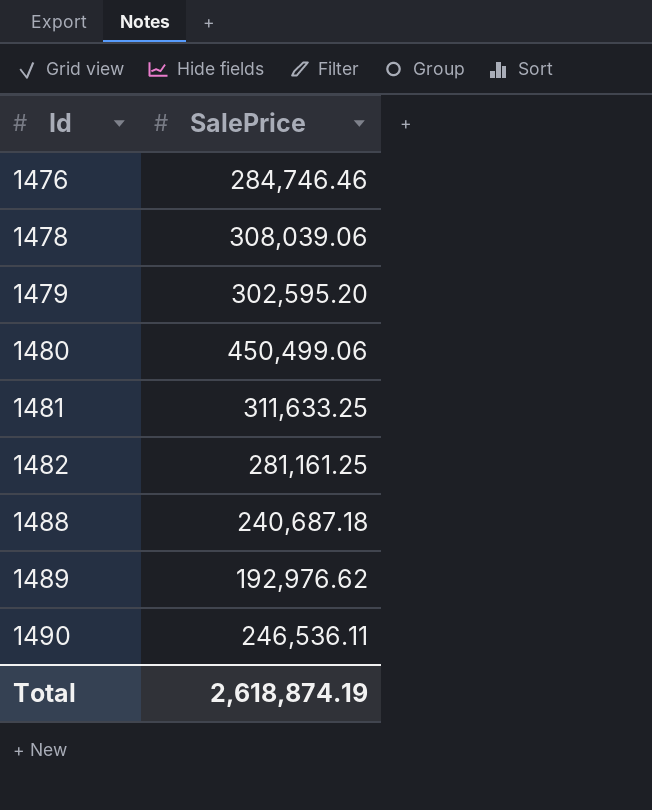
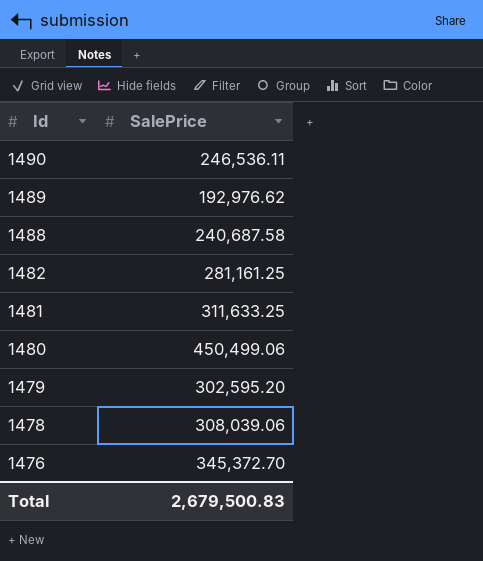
row order: Id ascending -> Id descending
1488 | SalePrice: 240,687.18 -> 240,687.58
1476 | SalePrice: 284,746.46 -> 345,372.70
Total | SalePrice: 2,618,874.19 -> 2,679,500.83

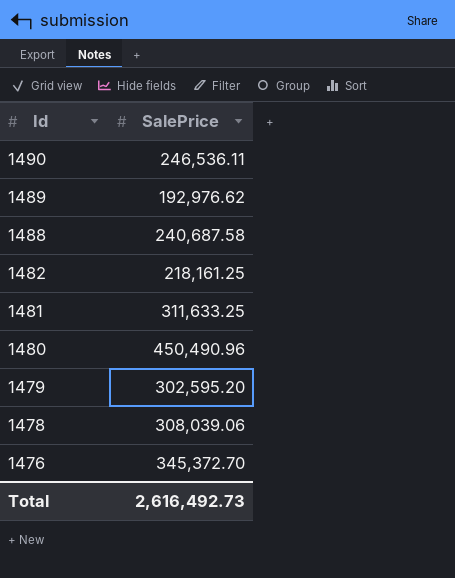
1482 | SalePrice: 281,161.25 -> 218,161.25
1480 | SalePrice: 450,499.06 -> 450,490.96
Total | SalePrice: 2,679,500.83 -> 2,616,492.73

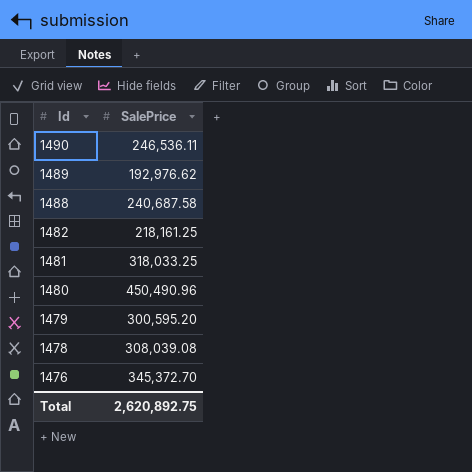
1481 | SalePrice: 311,633.25 -> 318,033.25
1479 | SalePrice: 302,595.20 -> 300,595.20
1478 | SalePrice: 308,039.06 -> 308,039.08
Total | SalePrice: 2,616,492.73 -> 2,620,892.75

